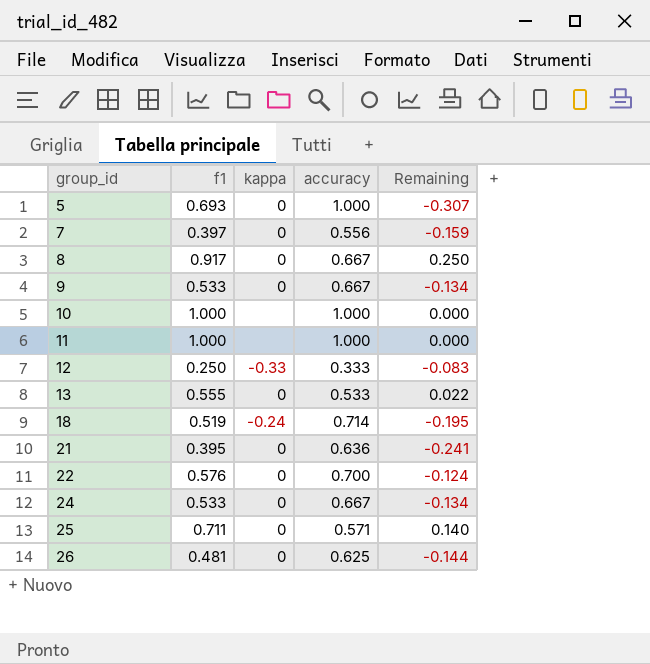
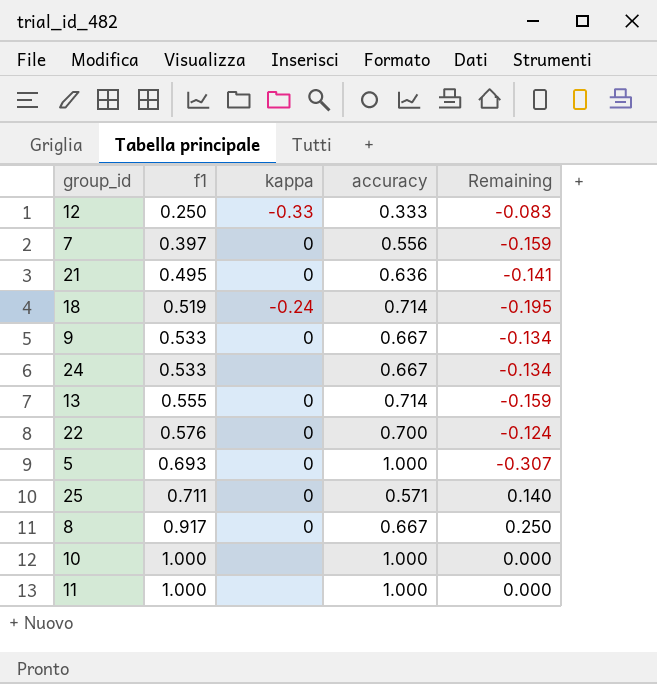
row order: group_id ascending -> f1 ascending
row 26: 0.481 | 0 | 0.625 | -0.144 -> none
21 | f1: 0.395 -> 0.495
21 | Remaining: -0.241 -> -0.141
24 | kappa: 0 -> none
13 | accuracy: 0.533 -> 0.714
13 | Remaining: 0.022 -> -0.159

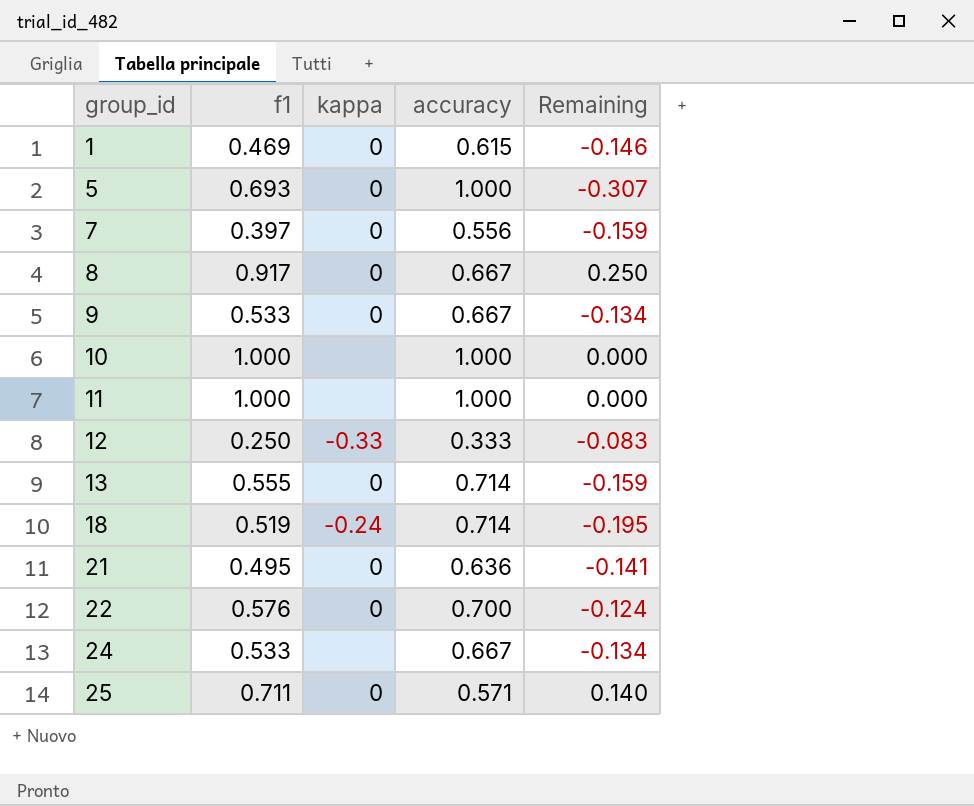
row order: f1 ascending -> group_id ascending
row 1: none -> 0.469 | 0 | 0.615 | -0.146

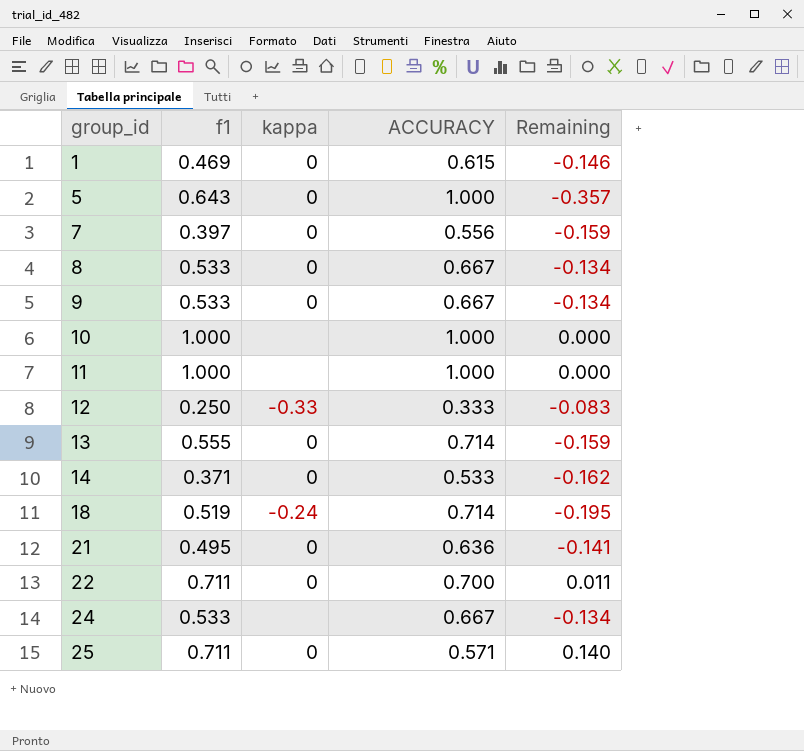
column name: accuracy -> ACCURACY
5 | f1: 0.693 -> 0.643
5 | Remaining: -0.307 -> -0.357
8 | f1: 0.917 -> 0.533
8 | Remaining: 0.250 -> -0.134
row 14: none -> 0.371 | 0 | 0.533 | -0.162
22 | f1: 0.576 -> 0.711
22 | Remaining: -0.124 -> 0.011

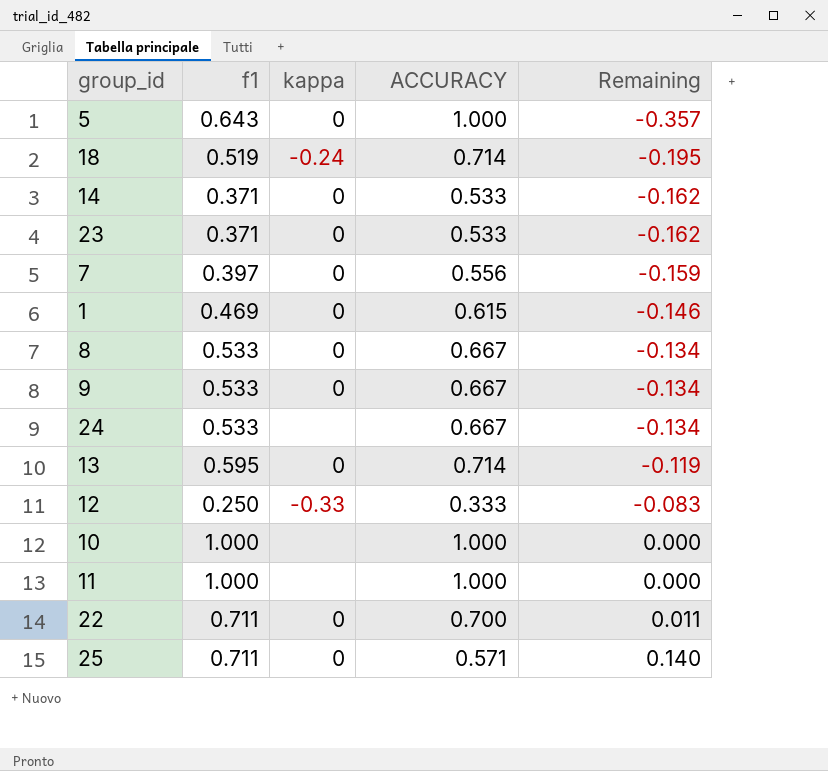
row order: group_id ascending -> Remaining ascending
row 21: 0.495 | 0 | 0.636 | -0.141 -> none
row 23: none -> 0.371 | 0 | 0.533 | -0.162
13 | f1: 0.555 -> 0.595
13 | Remaining: -0.159 -> -0.119

